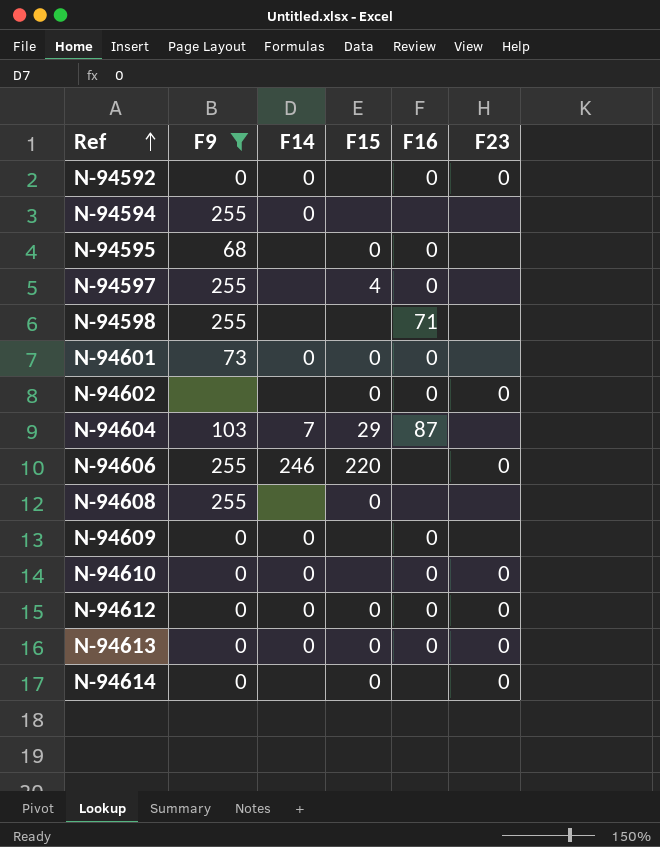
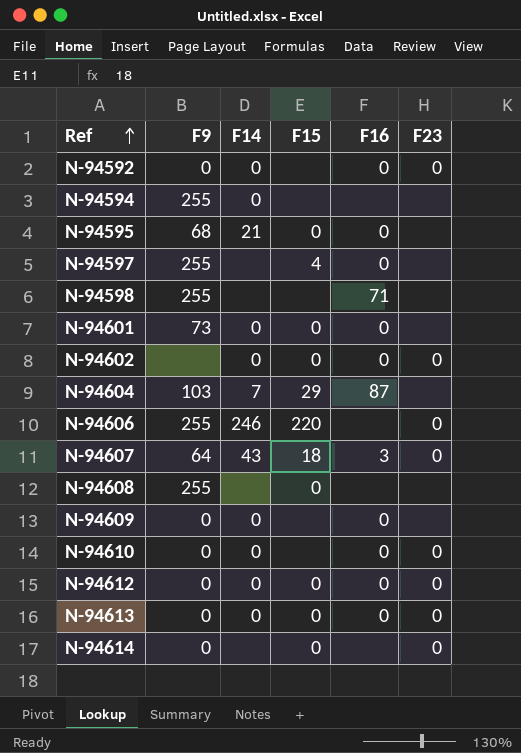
filter: F9 != 64 -> none
N-94595 | F14: none -> 21
N-94602 | F14: none -> 0

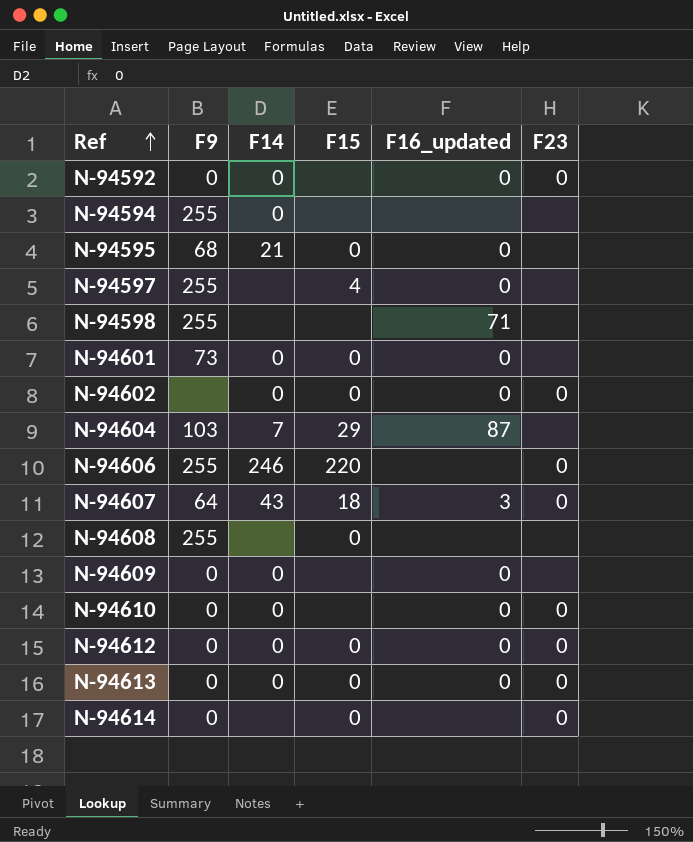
column name: F16 -> F16_updated

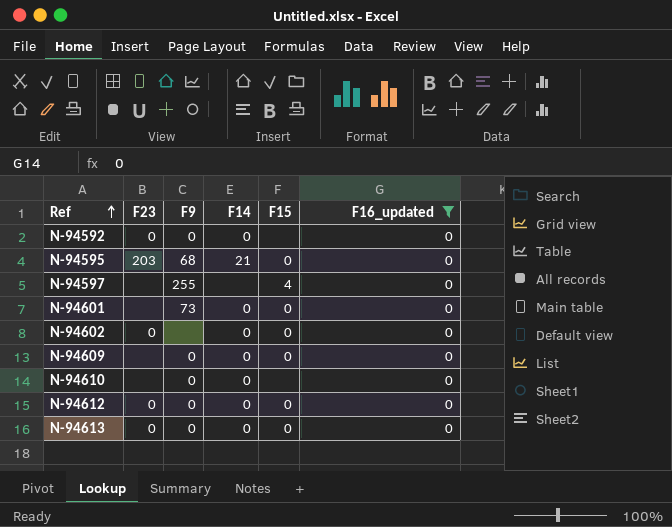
filter: none -> F16_updated = 0
column F23 | position: 6 -> 2
N-94595 | F23: none -> 203
N-94609 | F15: none -> 0
N-94610 | F23: 0 -> none

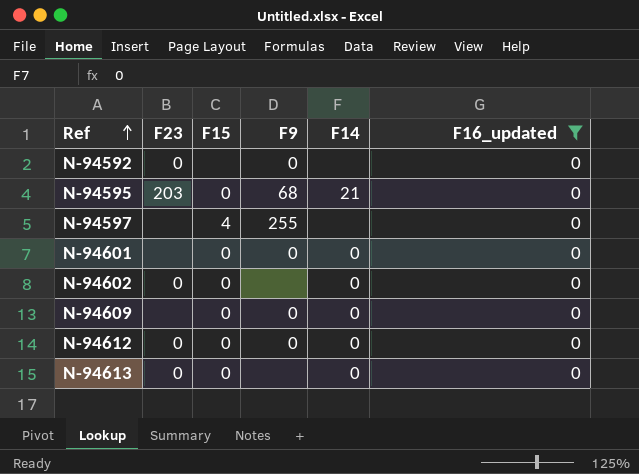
column F15 | position: 5 -> 3
row N-94610: none | 0 | 0 | none | 0 -> none
N-94592 | F14: 0 -> none
N-94601 | F9: 73 -> 0
N-94613 | F9: 0 -> none

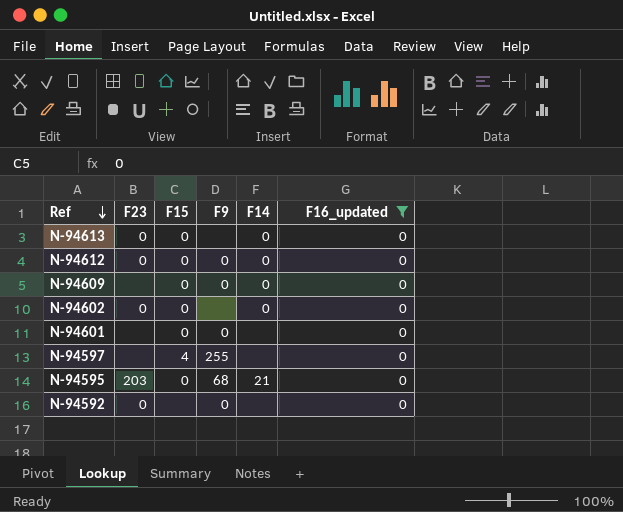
row order: Ref ascending -> Ref descending
N-94601 | F14: 0 -> none

